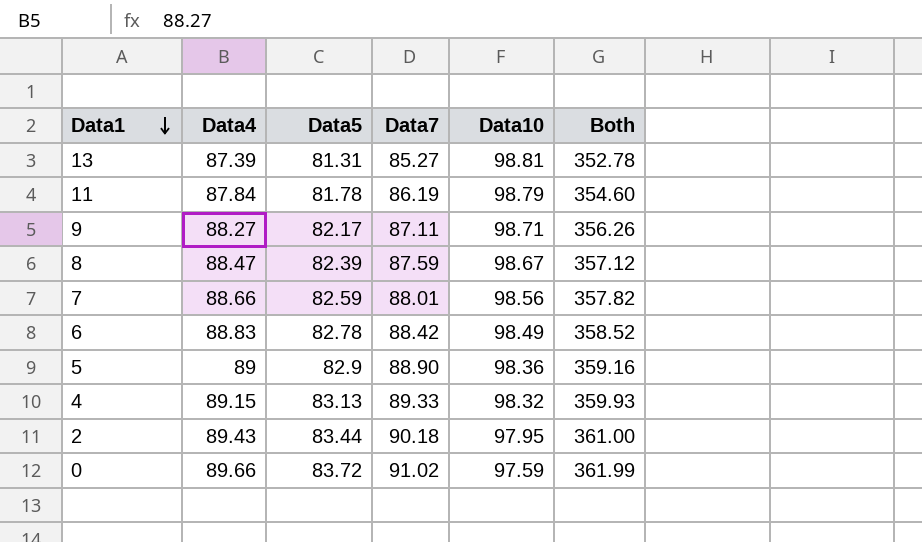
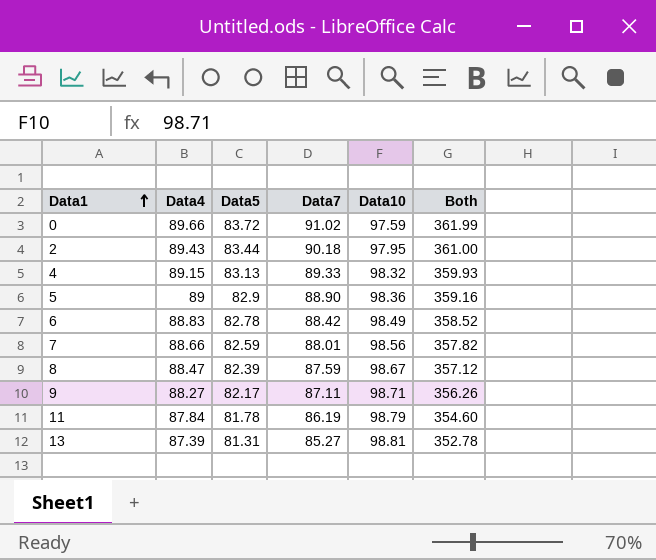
row order: Data1 descending -> Data1 ascending

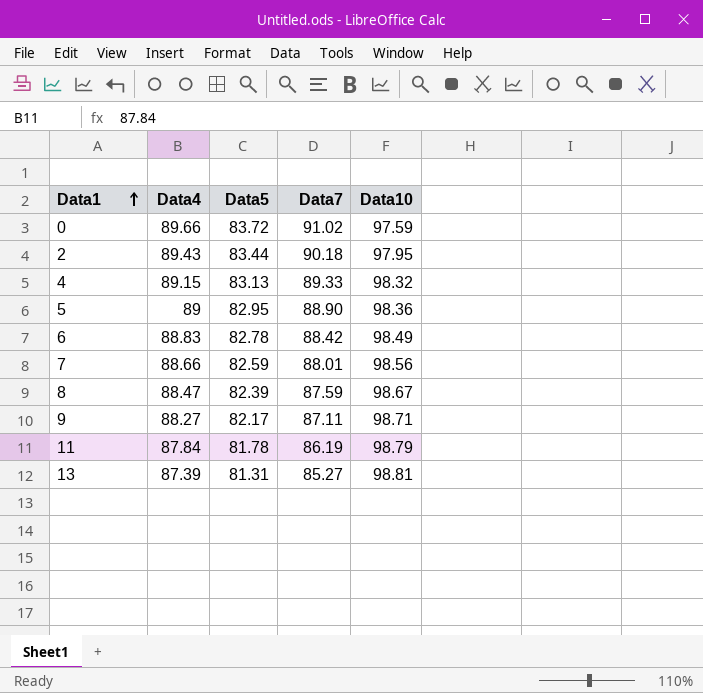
column Both | formula: [Data4] + [Data5] + [Data7] + [Data10] -> none
5 | Data5: 82.9 -> 82.95

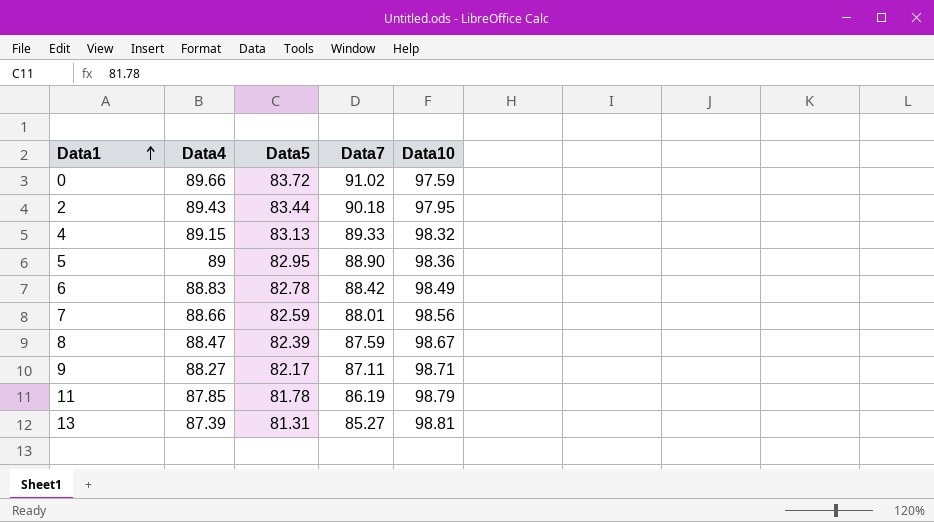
11 | Data4: 87.84 -> 87.85

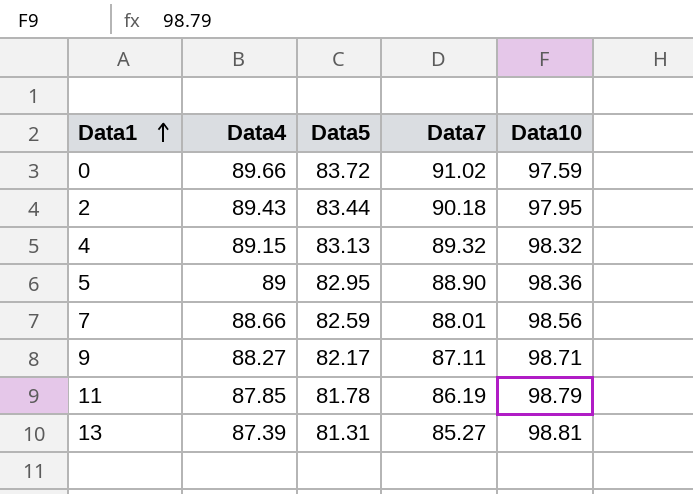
row 6: 88.83 | 82.78 | 88.42 | 98.49 -> none
row 8: 88.47 | 82.39 | 87.59 | 98.67 -> none
4 | Data7: 89.33 -> 89.32

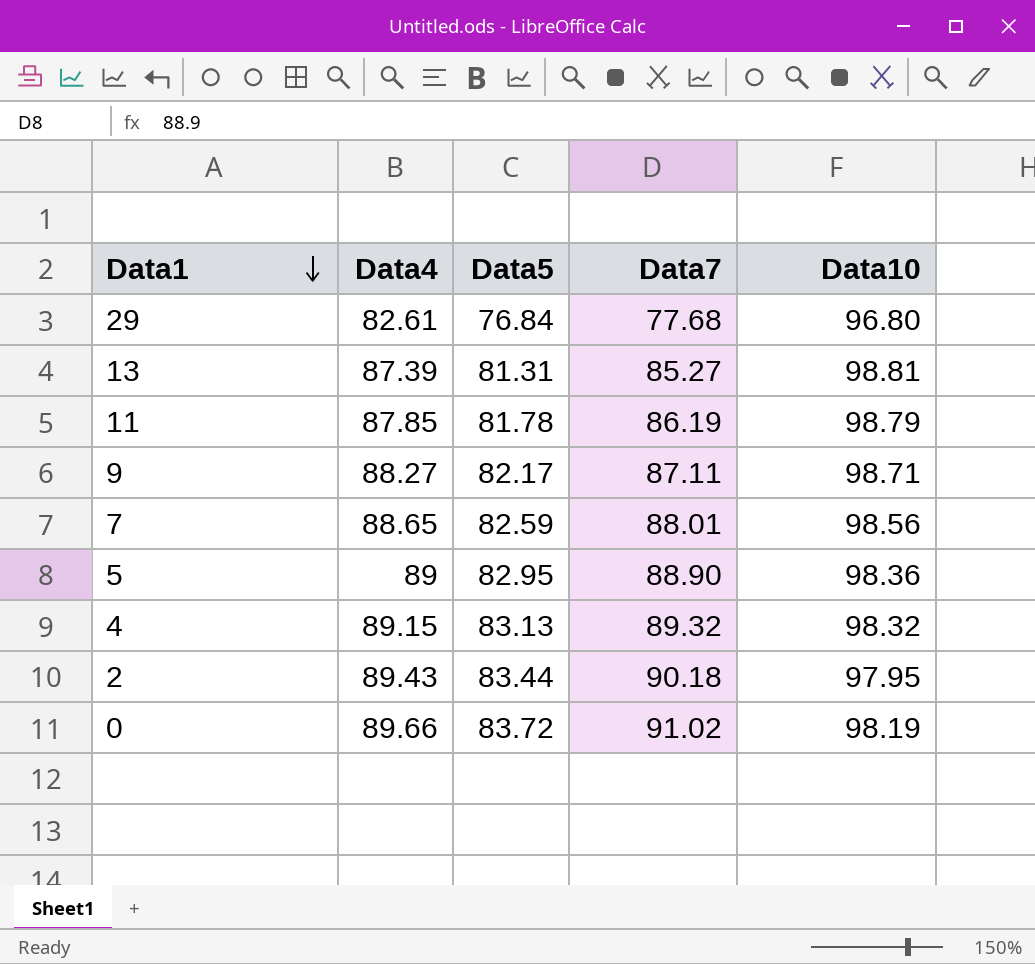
row order: Data1 ascending -> Data1 descending
row 29: none -> 82.61 | 76.84 | 77.68 | 96.80
7 | Data4: 88.66 -> 88.65
0 | Data10: 97.59 -> 98.19

